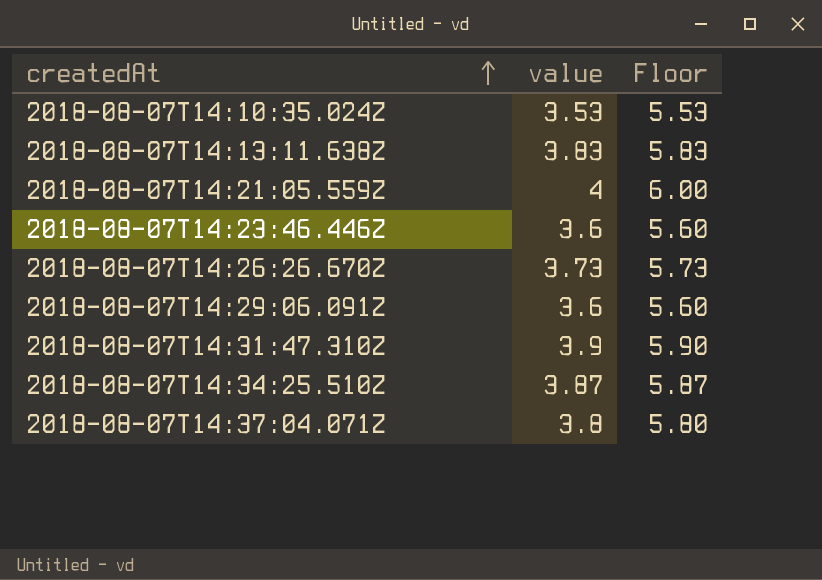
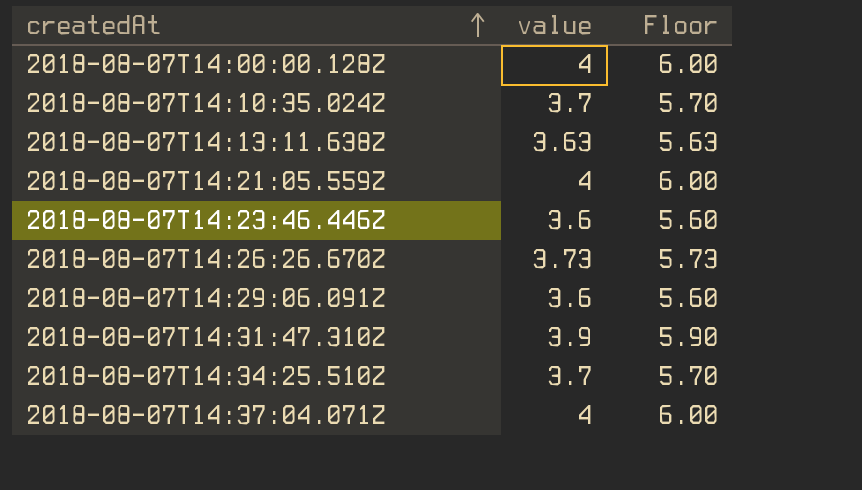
row 2018-08-07T14:00:00.128Z: none -> 4 | 6.00
2018-08-07T14:10:35.024Z | value: 3.53 -> 3.7
2018-08-07T14:10:35.024Z | Floor: 5.53 -> 5.70
2018-08-07T14:13:11.638Z | value: 3.83 -> 3.63
2018-08-07T14:13:11.638Z | Floor: 5.83 -> 5.63
2018-08-07T14:34:25.510Z | value: 3.87 -> 3.7
2018-08-07T14:34:25.510Z | Floor: 5.87 -> 5.70
2018-08-07T14:37:04.071Z | value: 3.8 -> 4
2018-08-07T14:37:04.071Z | Floor: 5.80 -> 6.00

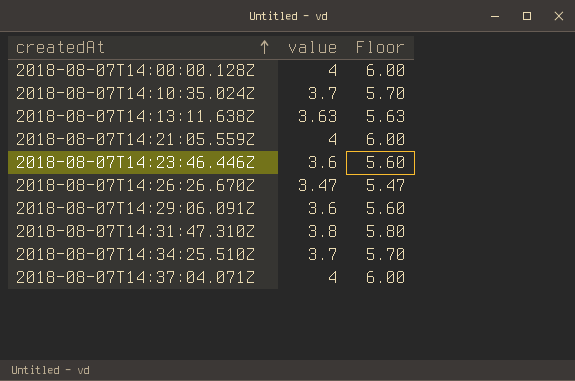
2018-08-07T14:26:26.670Z | value: 3.73 -> 3.47
2018-08-07T14:26:26.670Z | Floor: 5.73 -> 5.47
2018-08-07T14:31:47.310Z | value: 3.9 -> 3.8
2018-08-07T14:31:47.310Z | Floor: 5.90 -> 5.80

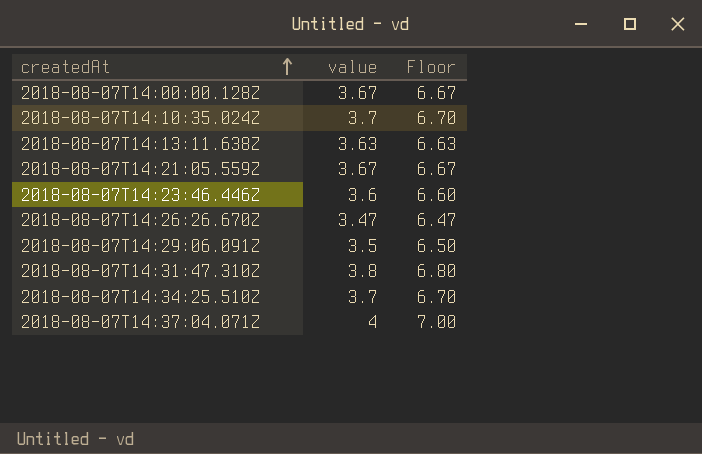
column Floor | formula: [value] + 2 -> [value] + 3
2018-08-07T14:00:00.128Z | value: 4 -> 3.67
2018-08-07T14:21:05.559Z | value: 4 -> 3.67
2018-08-07T14:29:06.091Z | value: 3.6 -> 3.5

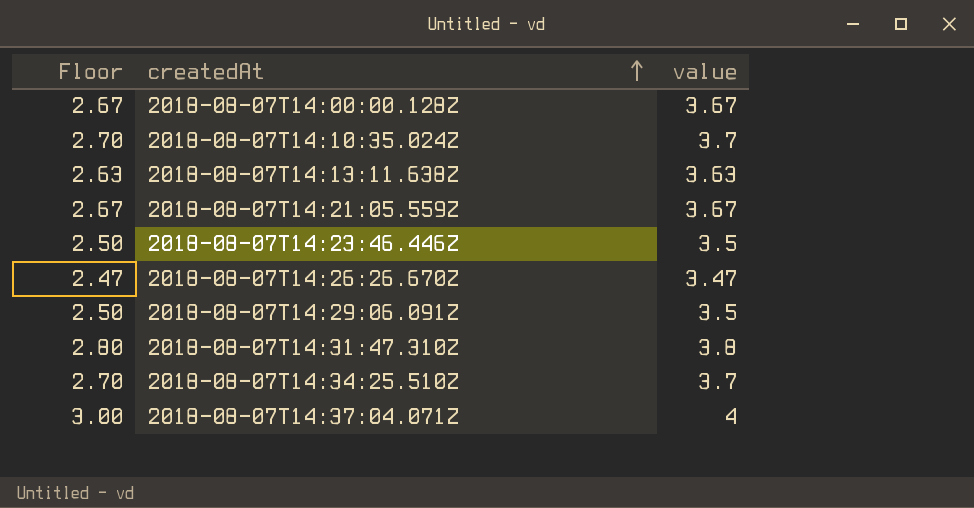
column Floor | formula: [value] + 3 -> [value] - 1
column Floor | position: 3 -> 1
2018-08-07T14:23:46.446Z | value: 3.6 -> 3.5

